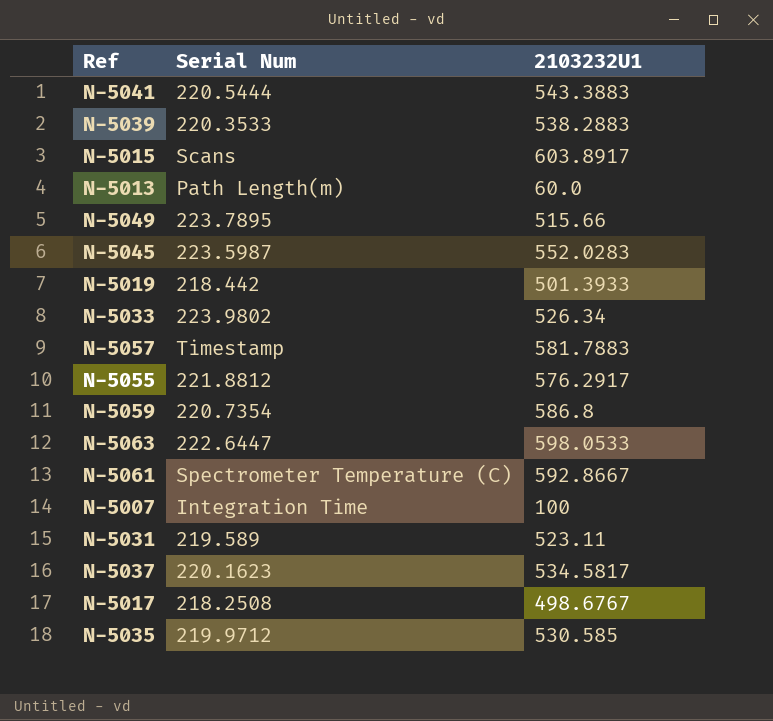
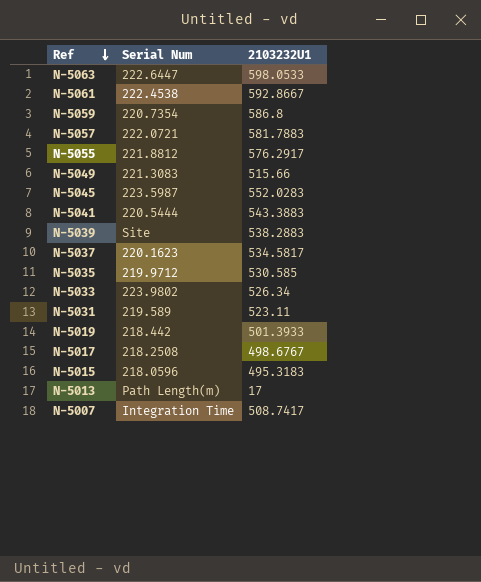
row order: none -> Ref descending
N-5061 | Serial Num: Spectrometer Temperature (C) -> 222.4538
N-5057 | Serial Num: Timestamp -> 222.0721
N-5049 | Serial Num: 223.7895 -> 221.3083
N-5039 | Serial Num: 220.3533 -> Site
N-5015 | Serial Num: Scans -> 218.0596
N-5015 | 2103232U1: 603.8917 -> 495.3183
N-5013 | 2103232U1: 60.0 -> 17
N-5007 | 2103232U1: 100 -> 508.7417

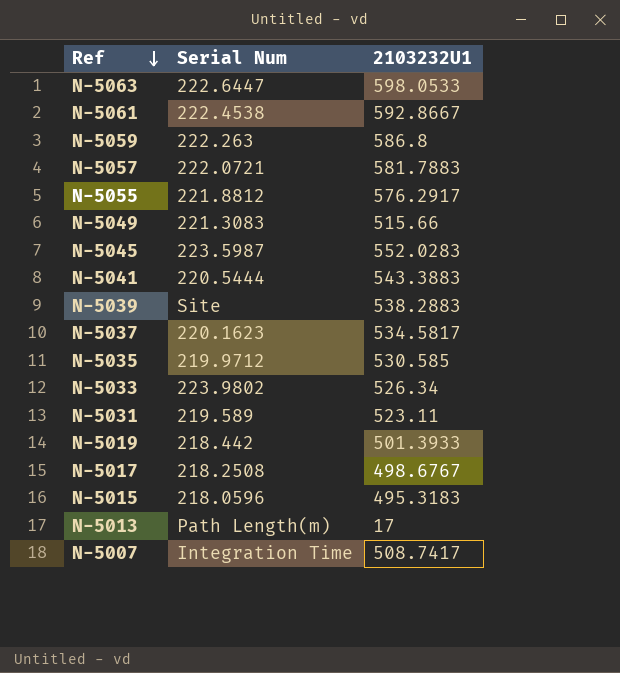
N-5059 | Serial Num: 220.7354 -> 222.263

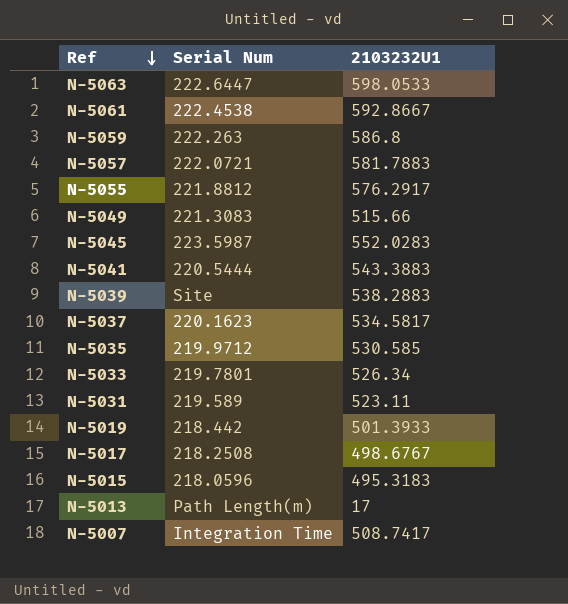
N-5033 | Serial Num: 223.9802 -> 219.7801

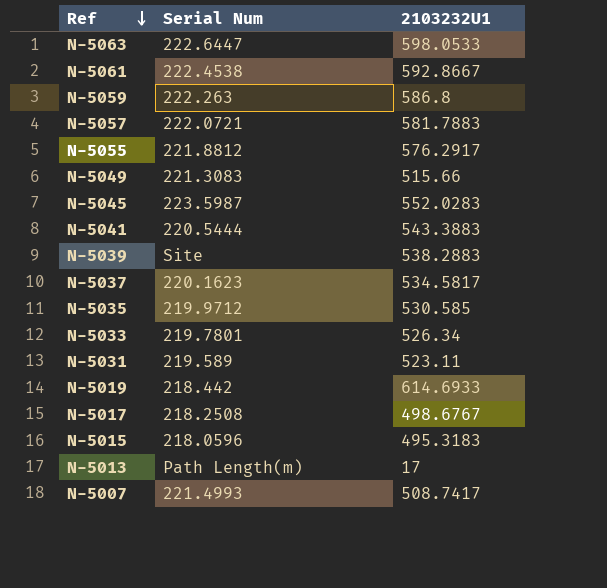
N-5019 | 2103232U1: 501.3933 -> 614.6933
N-5007 | Serial Num: Integration Time -> 221.4993

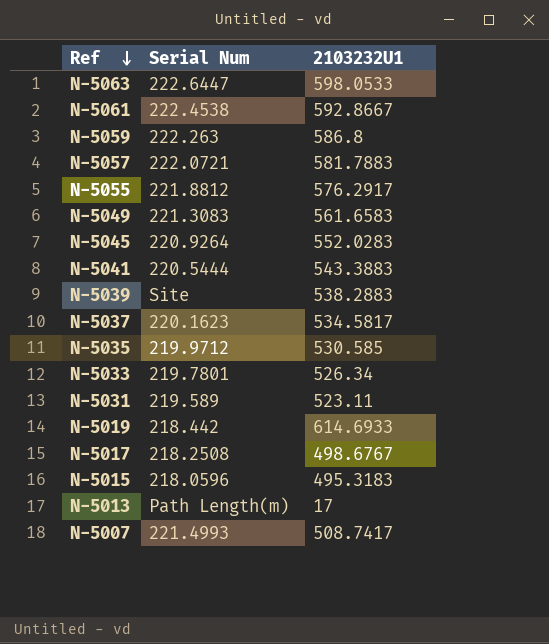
N-5049 | 2103232U1: 515.66 -> 561.6583
N-5045 | Serial Num: 223.5987 -> 220.9264

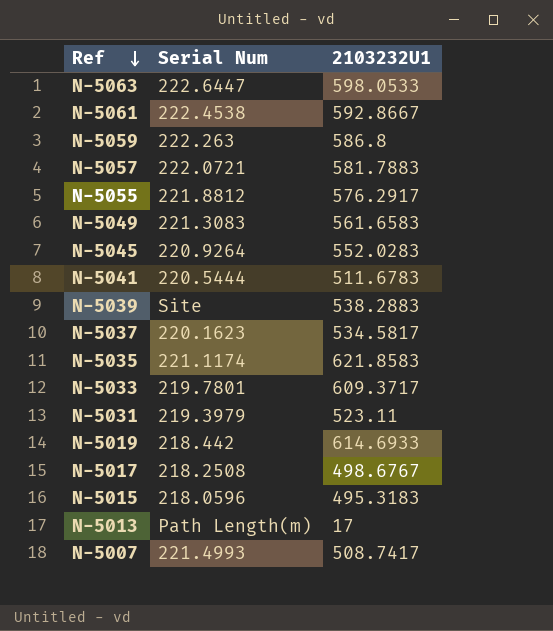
N-5041 | 2103232U1: 543.3883 -> 511.6783
N-5035 | Serial Num: 219.9712 -> 221.1174
N-5035 | 2103232U1: 530.585 -> 621.8583
N-5033 | 2103232U1: 526.34 -> 609.3717
N-5031 | Serial Num: 219.589 -> 219.3979

